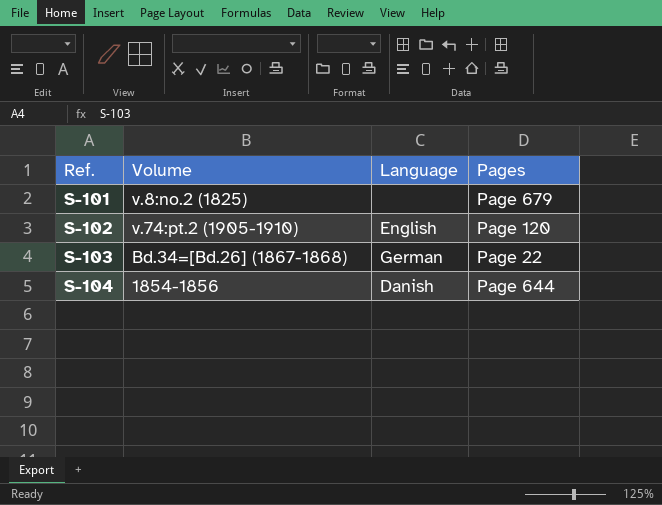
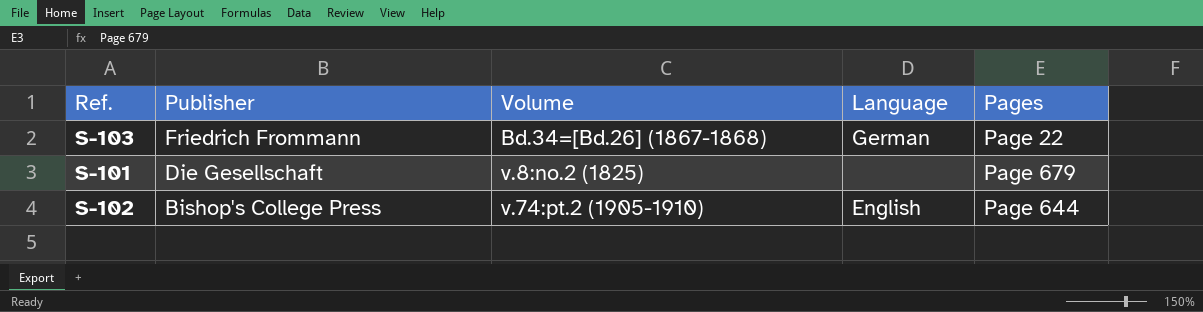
row order: Ref. ascending -> Publisher descending
column Publisher | position: none -> 2
row S-104: 1854-1856 | Danish | Page 644 -> none
S-102 | Pages: Page 120 -> Page 644

